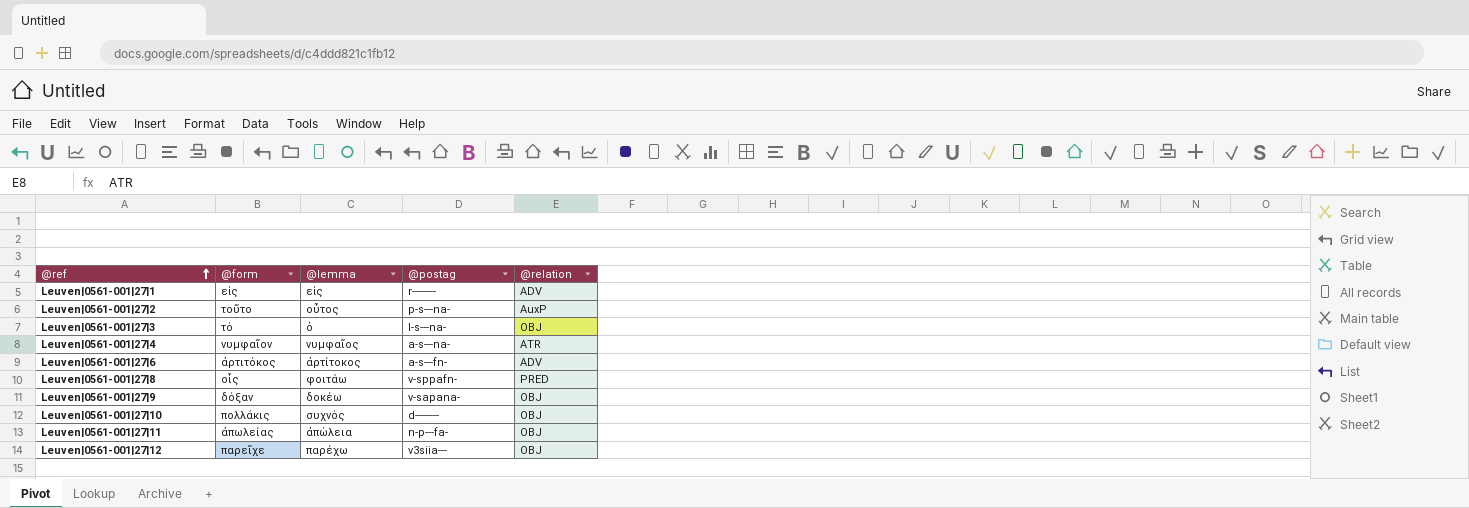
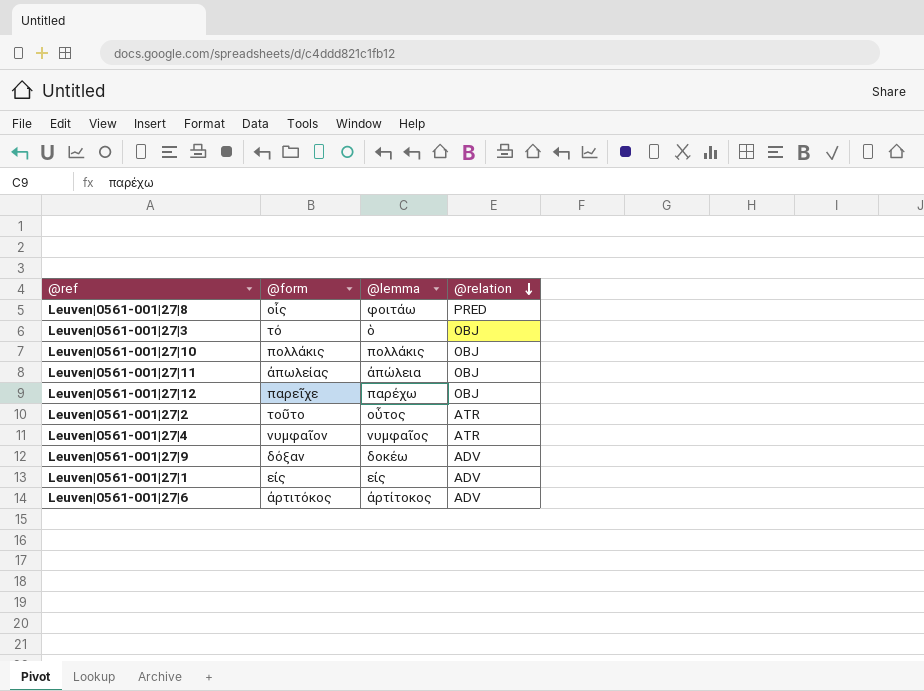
row order: @ref ascending -> @relation descending
column @postag | position: 4 -> none
Leuven|0561-001|27|10 | @lemma: συχνός -> πολλάκις
Leuven|0561-001|27|2 | @relation: AuxP -> ATR
Leuven|0561-001|27|9 | @relation: OBJ -> ADV

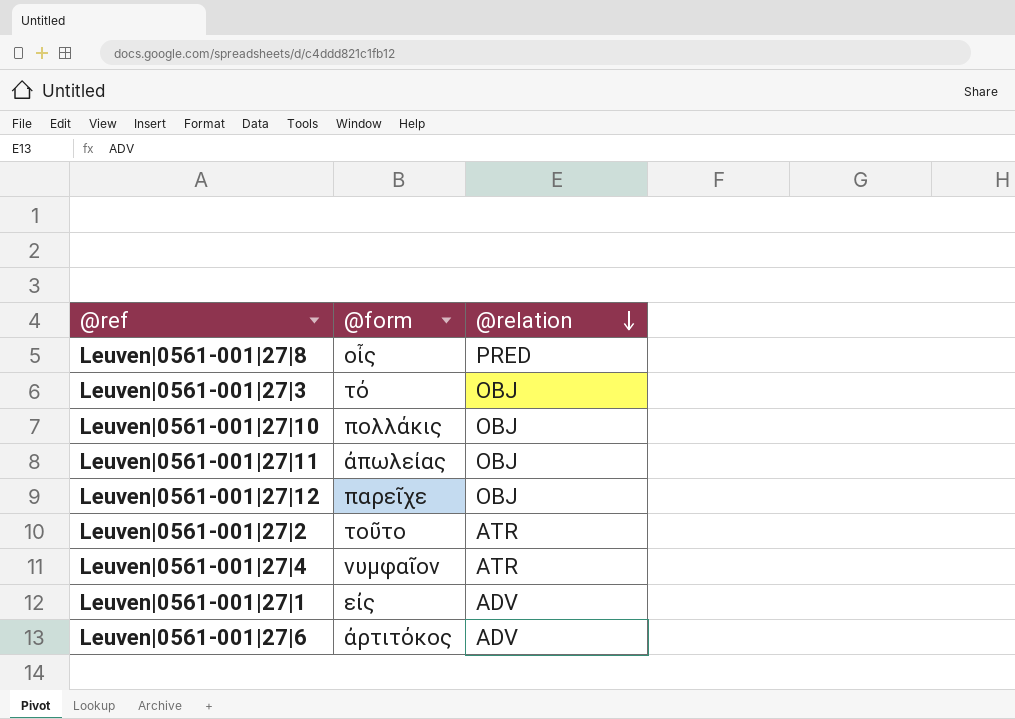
column @lemma | position: 3 -> none
row Leuven|0561-001|27|9: δόξαν | δοκέω | ADV -> none

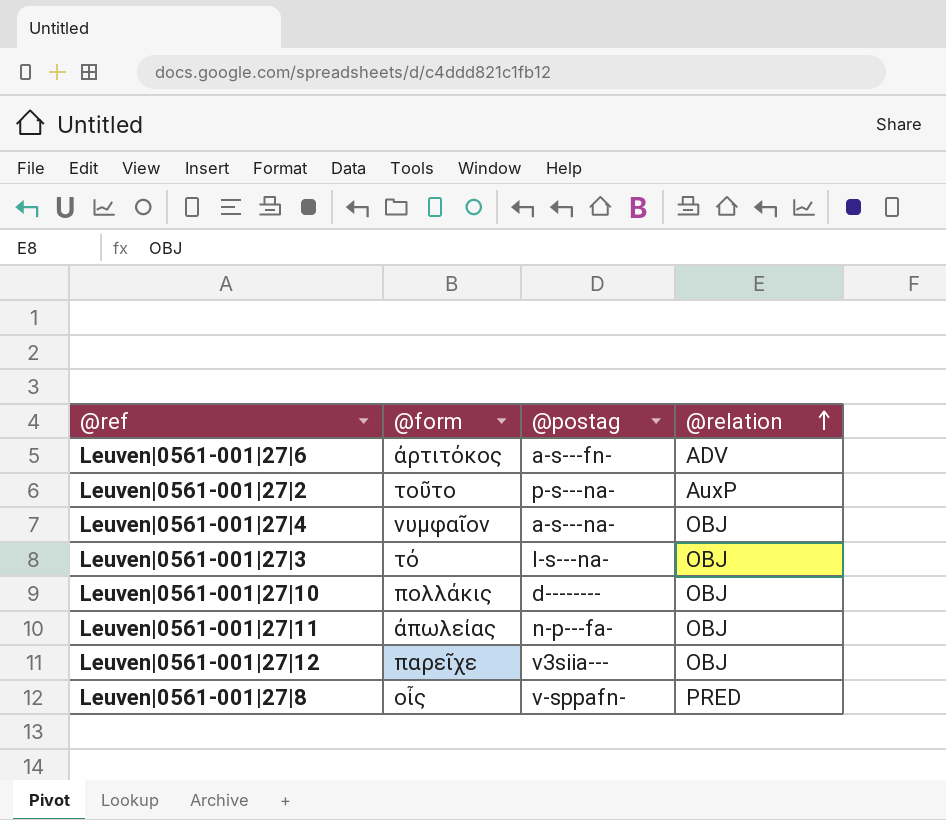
row order: @relation descending -> @relation ascending
column @postag | position: none -> 3
row Leuven|0561-001|27|1: εἰς | ADV -> none
Leuven|0561-001|27|2 | @relation: ATR -> AuxP
Leuven|0561-001|27|4 | @relation: ATR -> OBJ

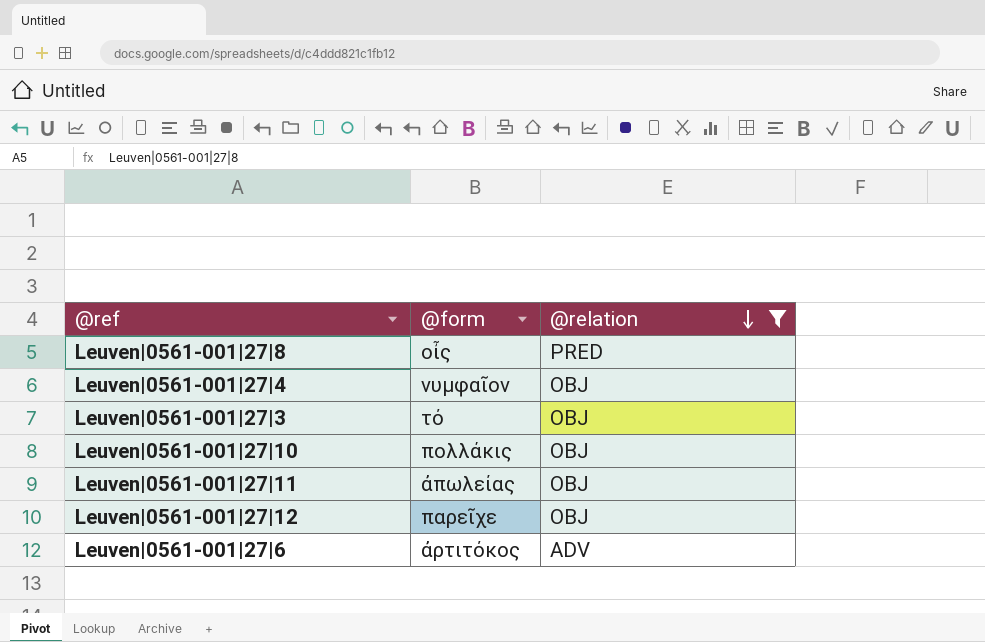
filter: none -> @relation != AuxP
row order: @relation ascending -> @relation descending
column @postag | position: 3 -> none

